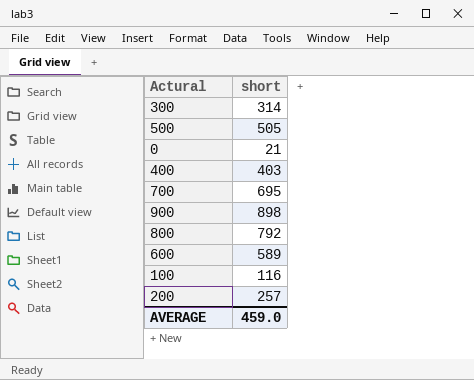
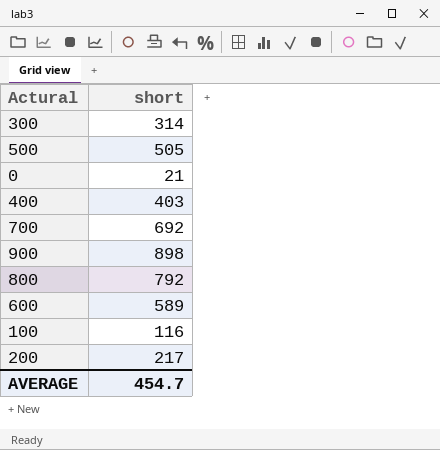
700 | short: 695 -> 692
200 | short: 257 -> 217
AVERAGE | short: 459.0 -> 454.7

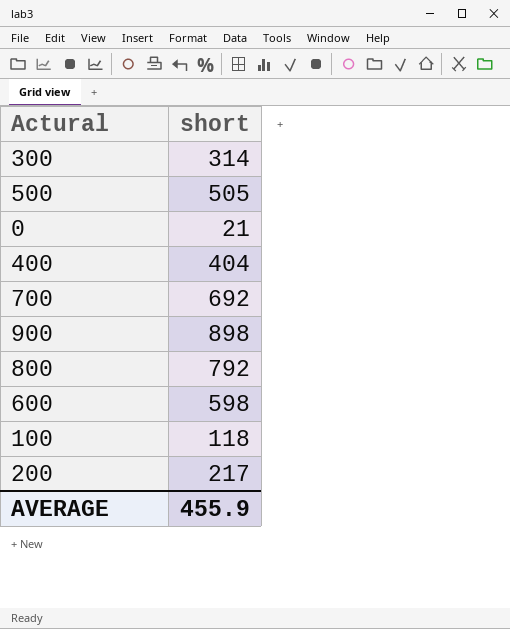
400 | short: 403 -> 404
600 | short: 589 -> 598
100 | short: 116 -> 118
AVERAGE | short: 454.7 -> 455.9

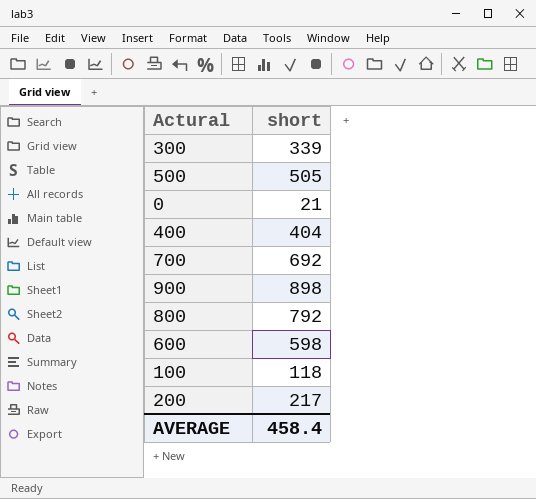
300 | short: 314 -> 339
AVERAGE | short: 455.9 -> 458.4

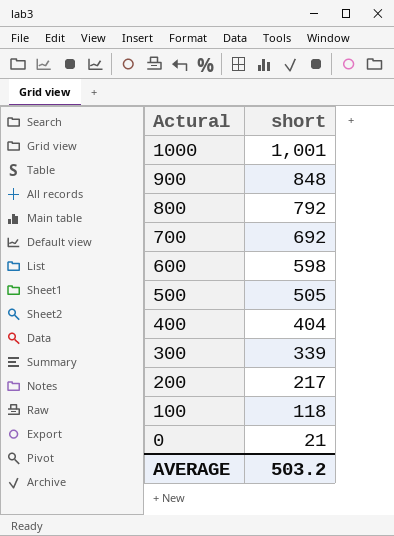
row order: none -> Actural descending
row 1000: none -> 1,001
900 | short: 898 -> 848
AVERAGE | short: 458.4 -> 503.2

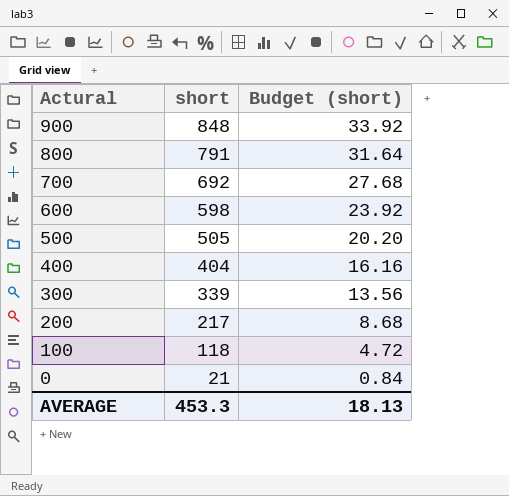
column Budget (short) | formula: none -> [short] * 0.04
row 1000: 1,001 -> none
800 | short: 792 -> 791
AVERAGE | short: 503.2 -> 453.3

